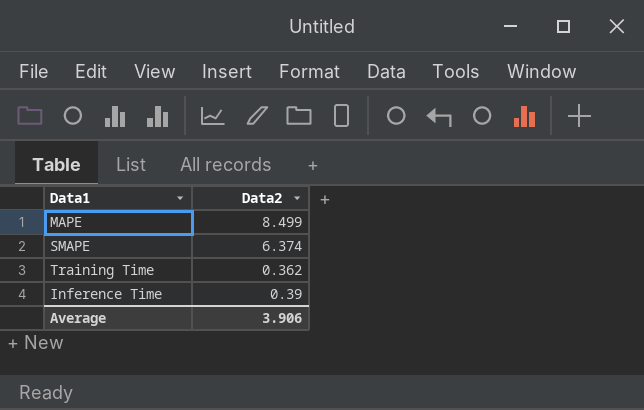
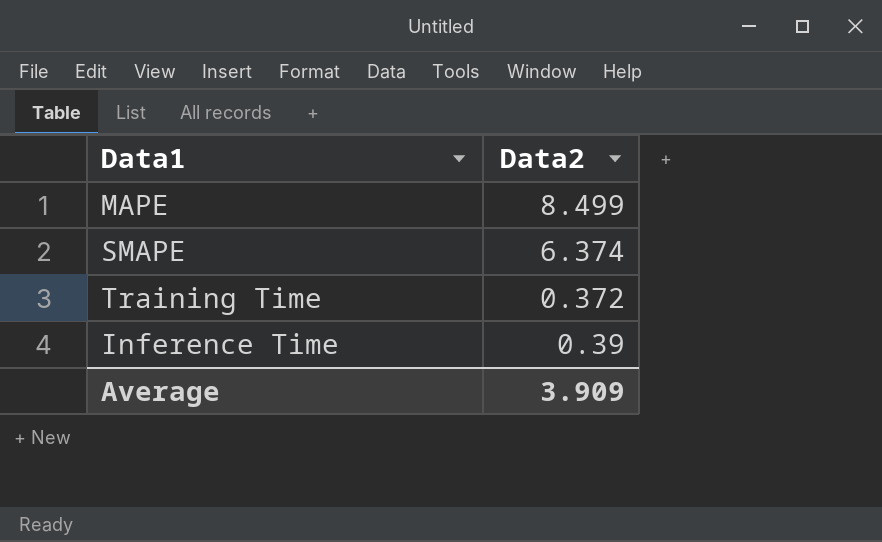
Training Time | Data2: 0.362 -> 0.372
Average | Data2: 3.906 -> 3.909

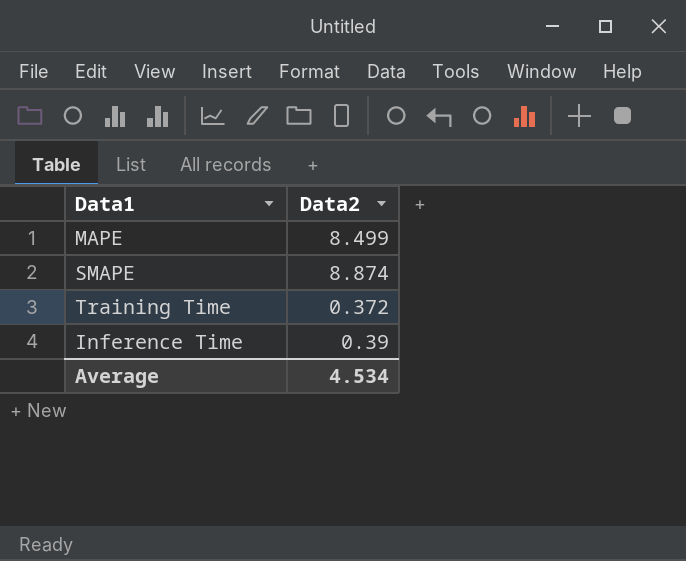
SMAPE | Data2: 6.374 -> 8.874
Average | Data2: 3.909 -> 4.534

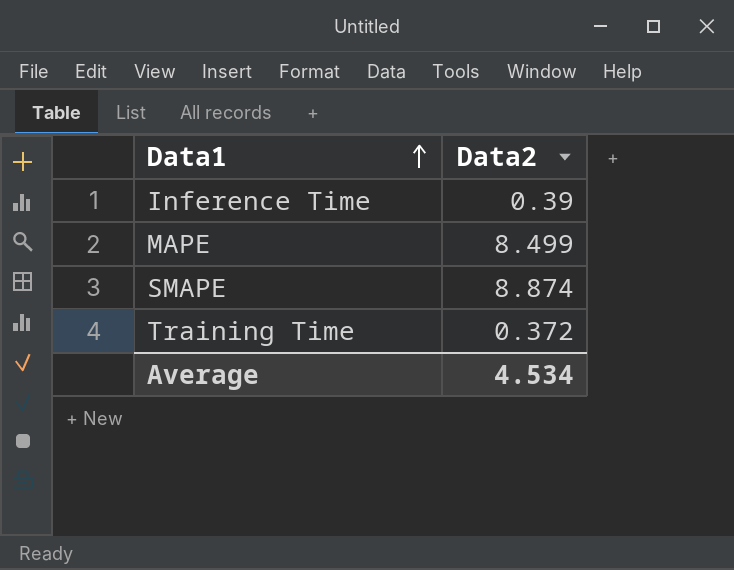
row order: none -> Data1 ascending

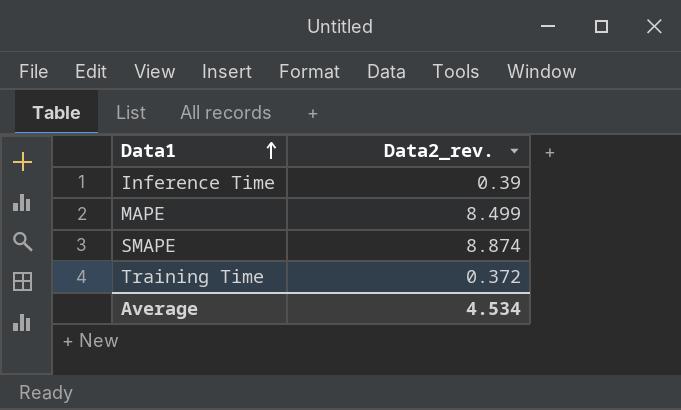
column name: Data2 -> Data2_rev.

